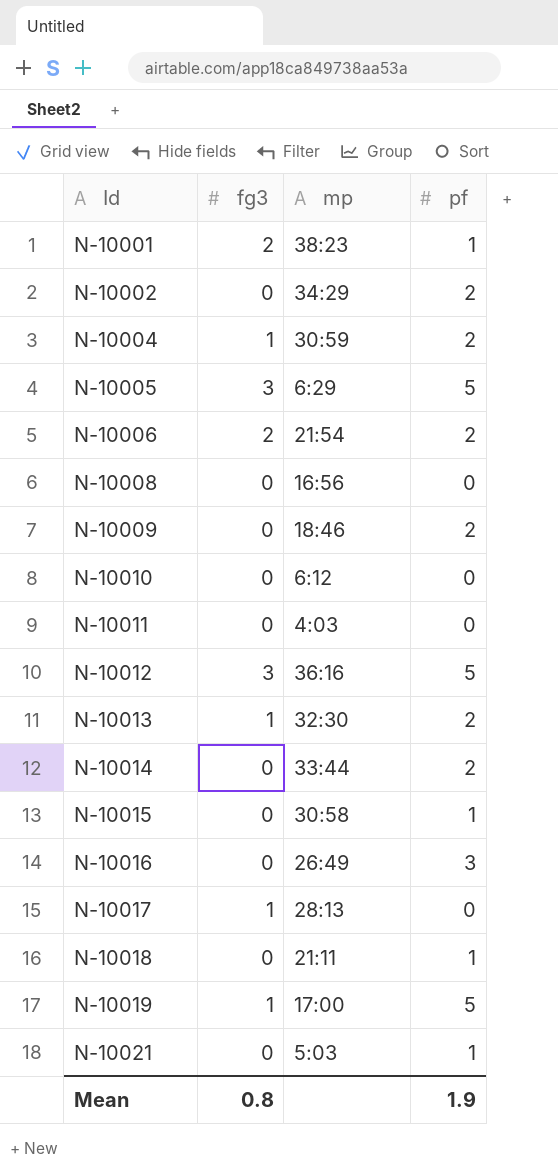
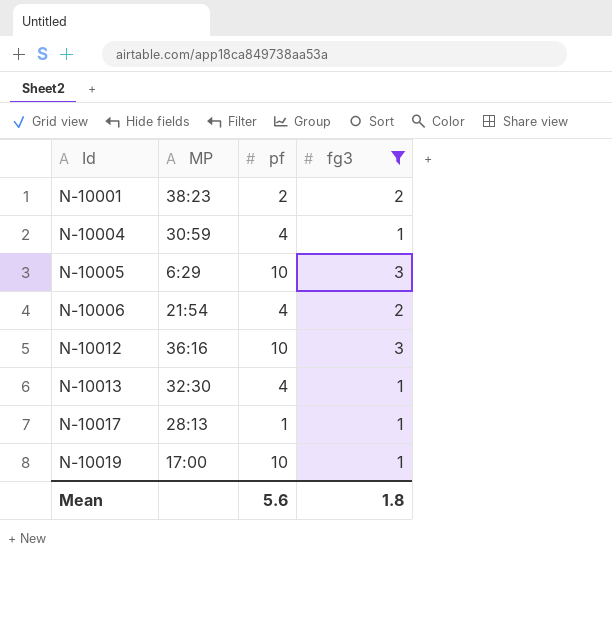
filter: none -> fg3 != 0
column name: mp -> MP
column fg3 | position: 2 -> 4
N-10001 | pf: 1 -> 2
N-10004 | pf: 2 -> 4
N-10005 | pf: 5 -> 10
N-10006 | pf: 2 -> 4
N-10012 | pf: 5 -> 10
N-10013 | pf: 2 -> 4
N-10017 | pf: 0 -> 1
N-10019 | pf: 5 -> 10
Mean | pf: 1.9 -> 5.6
Mean | fg3: 0.8 -> 1.8

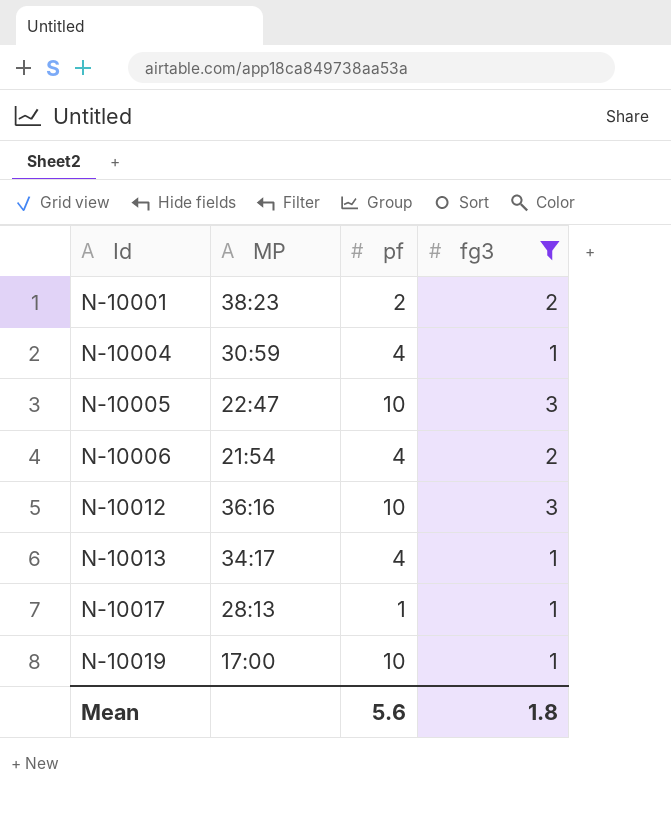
N-10005 | MP: 6:29 -> 22:47
N-10013 | MP: 32:30 -> 34:17

